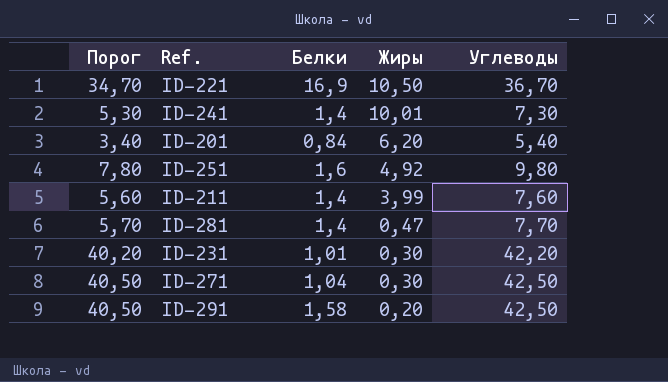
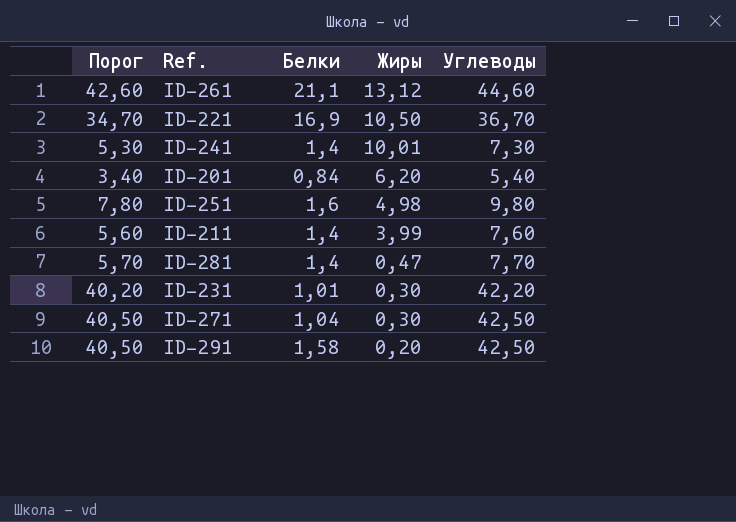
row ID-261: none -> 42,60 | 21,1 | 13,12 | 44,60
ID-251 | Жиры: 4,92 -> 4,98

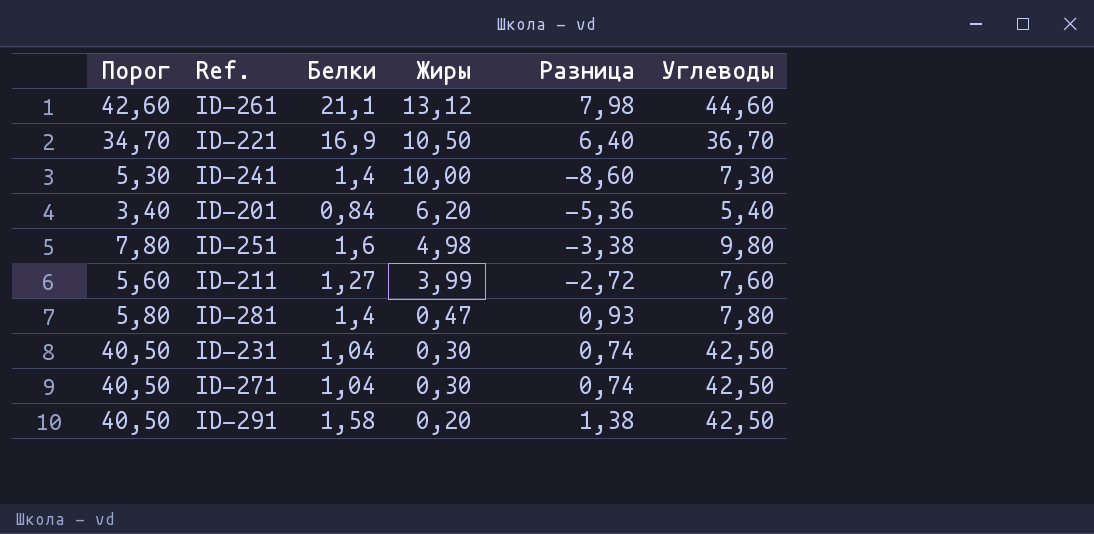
column Разница | formula: none -> [Белки] - [Жиры]
ID-241 | Жиры: 10,01 -> 10,00
ID-211 | Белки: 1,4 -> 1,27
ID-281 | Порог: 5,70 -> 5,80
ID-281 | Углеводы: 7,70 -> 7,80
ID-231 | Порог: 40,20 -> 40,50
ID-231 | Белки: 1,01 -> 1,04
ID-231 | Углеводы: 42,20 -> 42,50

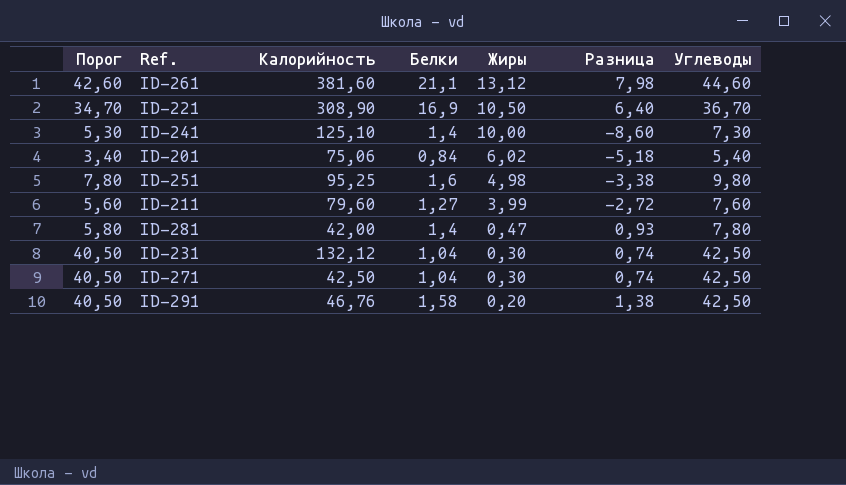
column Калорийность | position: none -> 3
ID-201 | Жиры: 6,20 -> 6,02
ID-201 | Разница: -5,36 -> -5,18

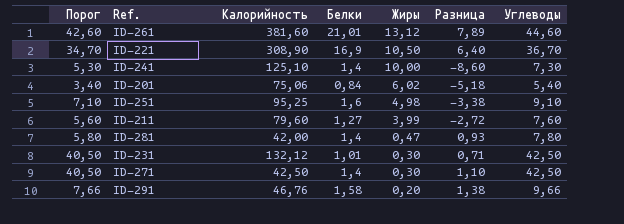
ID-261 | Белки: 21,1 -> 21,01
ID-261 | Разница: 7,98 -> 7,89
ID-251 | Порог: 7,80 -> 7,10
ID-251 | Углеводы: 9,80 -> 9,10
ID-231 | Белки: 1,04 -> 1,01
ID-231 | Разница: 0,74 -> 0,71
ID-271 | Белки: 1,04 -> 1,4
ID-271 | Разница: 0,74 -> 1,10
ID-291 | Порог: 40,50 -> 7,66
ID-291 | Углеводы: 42,50 -> 9,66

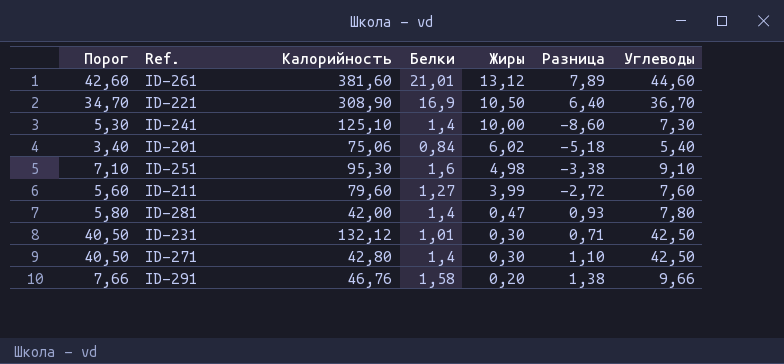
ID-251 | Калорийность: 95,25 -> 95,30
ID-271 | Калорийность: 42,50 -> 42,80

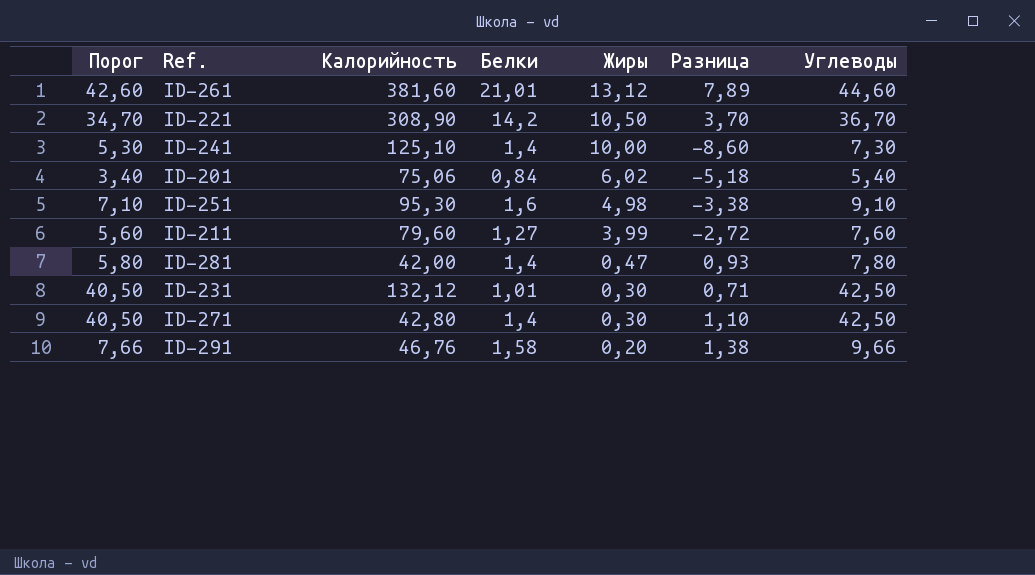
ID-221 | Белки: 16,9 -> 14,2
ID-221 | Разница: 6,40 -> 3,70

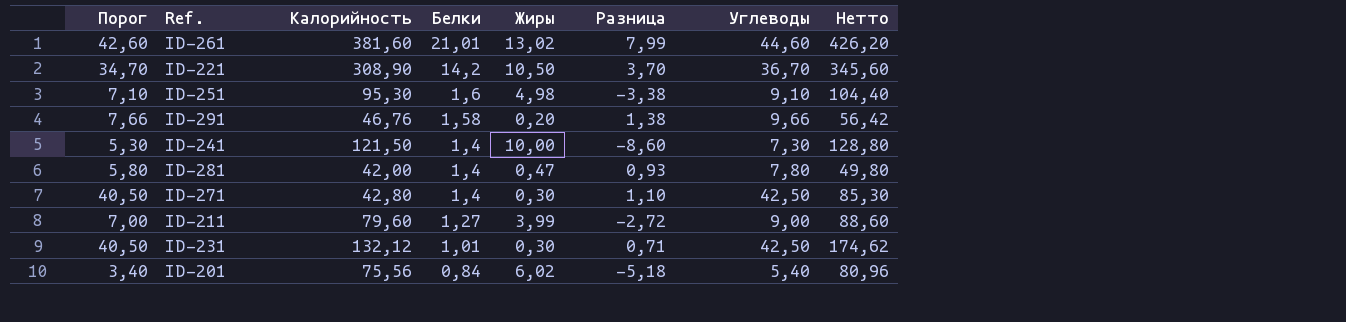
row order: Жиры descending -> Белки descending
column Нетто | formula: none -> [Калорийность] + [Углеводы]
ID-261 | Жиры: 13,12 -> 13,02
ID-261 | Разница: 7,89 -> 7,99
ID-241 | Калорийность: 125,10 -> 121,50
ID-211 | Порог: 5,60 -> 7,00
ID-211 | Углеводы: 7,60 -> 9,00
ID-201 | Калорийность: 75,06 -> 75,56

